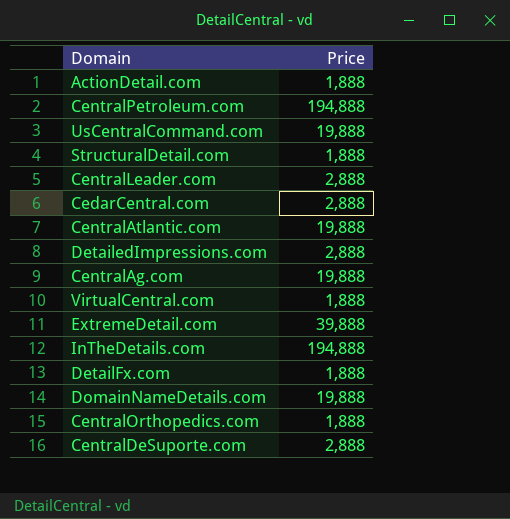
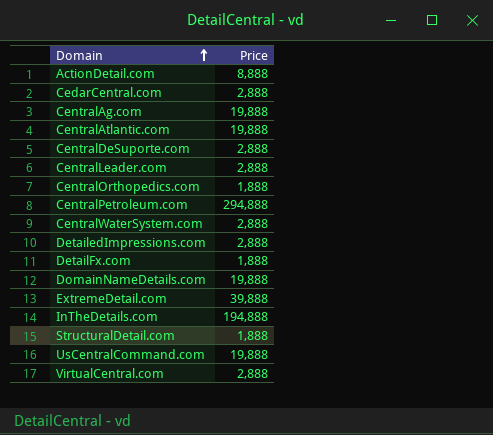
row order: none -> Domain ascending
ActionDetail.com | Price: 1,888 -> 8,888
CentralPetroleum.com | Price: 194,888 -> 294,888
row CentralWaterSystem.com: none -> 2,888
VirtualCentral.com | Price: 1,888 -> 2,888

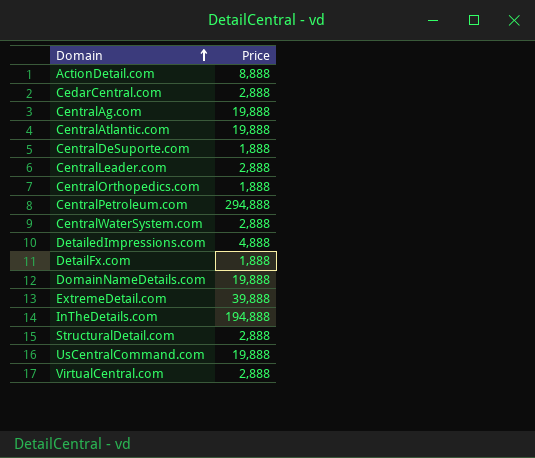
CentralDeSuporte.com | Price: 2,888 -> 1,888
DetailedImpressions.com | Price: 2,888 -> 4,888
StructuralDetail.com | Price: 1,888 -> 2,888

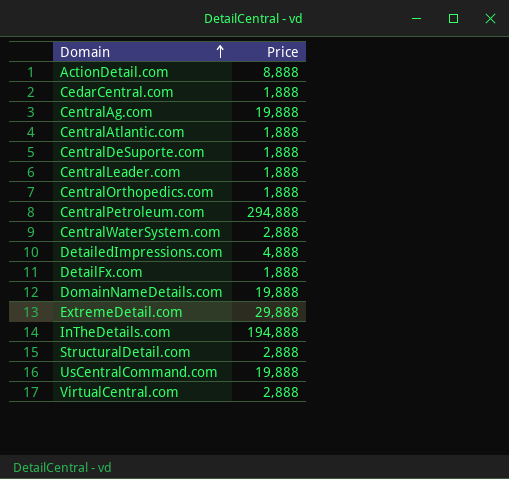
CedarCentral.com | Price: 2,888 -> 1,888
CentralAtlantic.com | Price: 19,888 -> 1,888
CentralLeader.com | Price: 2,888 -> 1,888
ExtremeDetail.com | Price: 39,888 -> 29,888

